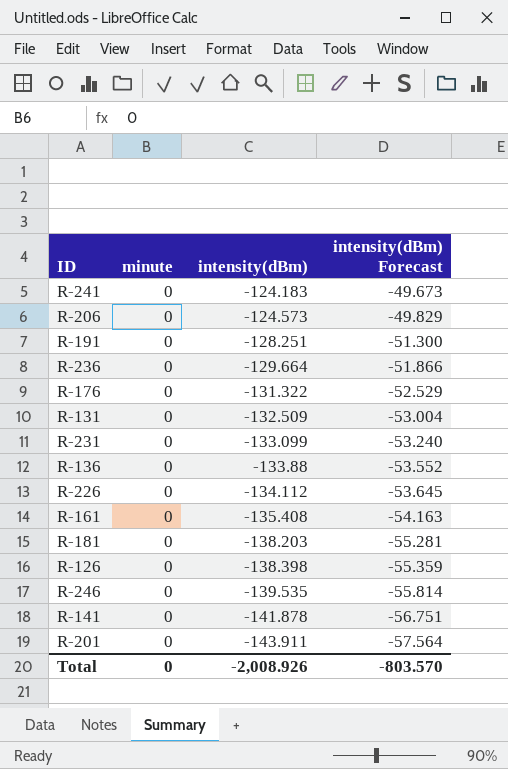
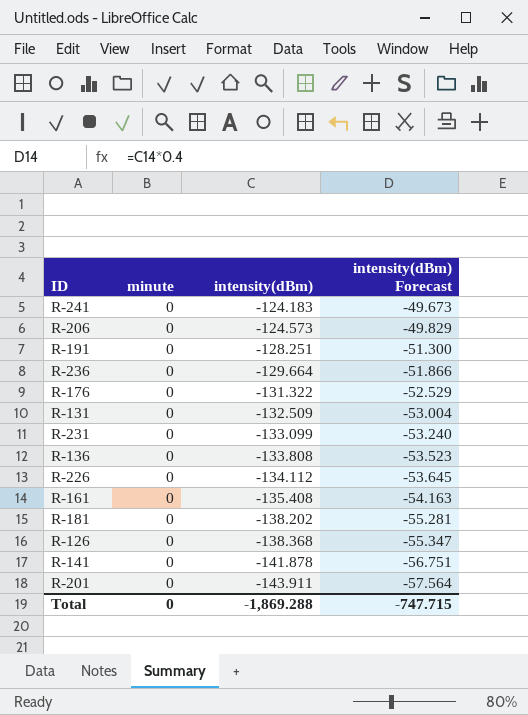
row R-246: 0 | -139.535 | -55.814 -> none
R-136 | intensity(dBm): -133.88 -> -133.808
R-136 | intensity(dBm) Forecast: -53.552 -> -53.523
R-181 | intensity(dBm): -138.203 -> -138.202
R-126 | intensity(dBm): -138.398 -> -138.368
R-126 | intensity(dBm) Forecast: -55.359 -> -55.347
Total | intensity(dBm): -2,008.926 -> -1,869.288
Total | intensity(dBm) Forecast: -803.570 -> -747.715

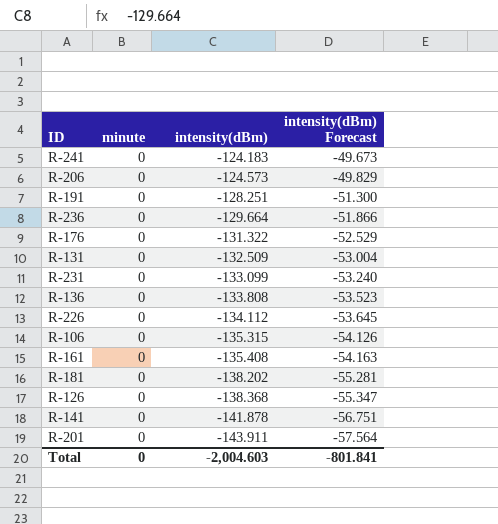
row R-106: none -> 0 | -135.315 | -54.126
Total | intensity(dBm): -1,869.288 -> -2,004.603
Total | intensity(dBm) Forecast: -747.715 -> -801.841

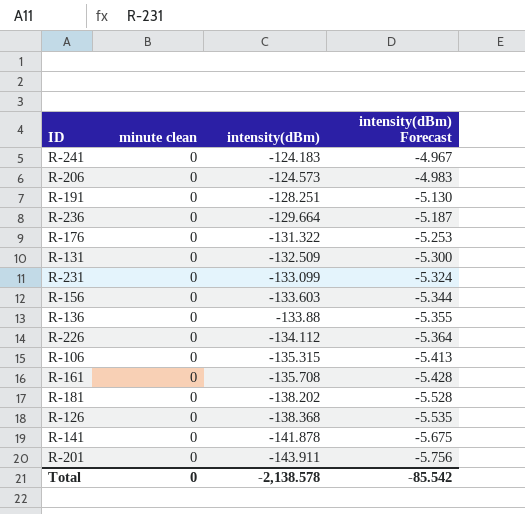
column name: minute -> minute clean
column intensity(dBm) Forecast | formula: [intensity(dBm)] * 0.4 -> [intensity(dBm)] * 0.04
row R-156: none -> 0 | -133.603 | -5.344
R-136 | intensity(dBm): -133.808 -> -133.88
R-161 | intensity(dBm): -135.408 -> -135.708
Total | intensity(dBm): -2,004.603 -> -2,138.578
Total | intensity(dBm) Forecast: -801.841 -> -85.542

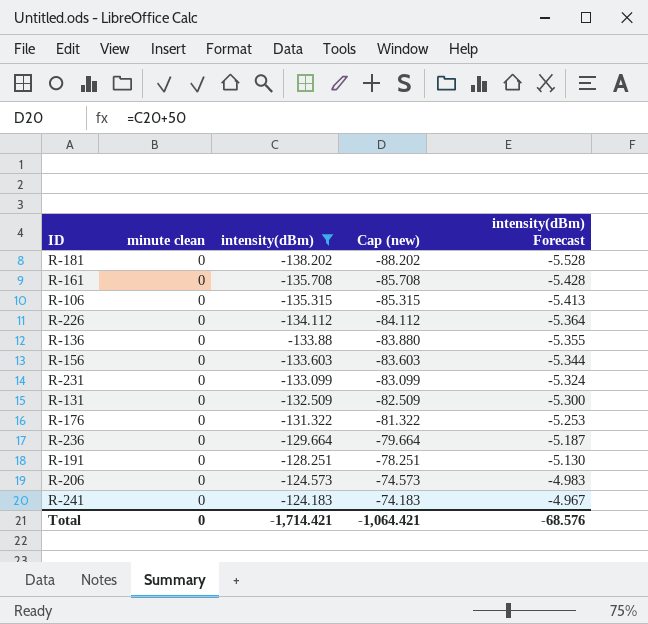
filter: none -> intensity(dBm) >= -138.202
row order: intensity(dBm) descending -> intensity(dBm) ascending
column Cap (new) | formula: none -> [intensity(dBm)] + 50
Total | intensity(dBm): -2,138.578 -> -1,714.421
Total | intensity(dBm) Forecast: -85.542 -> -68.576

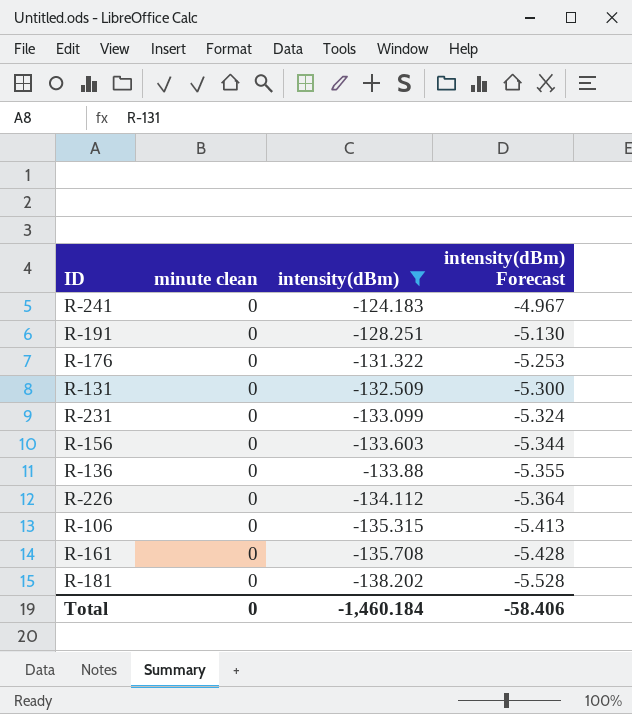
row order: intensity(dBm) ascending -> intensity(dBm) descending
column Cap (new) | formula: [intensity(dBm)] + 50 -> none
row R-236: 0 | -129.664 | -79.664 | -5.187 -> none
row R-206: 0 | -124.573 | -74.573 | -4.983 -> none
Total | intensity(dBm): -1,714.421 -> -1,460.184
Total | intensity(dBm) Forecast: -68.576 -> -58.406

